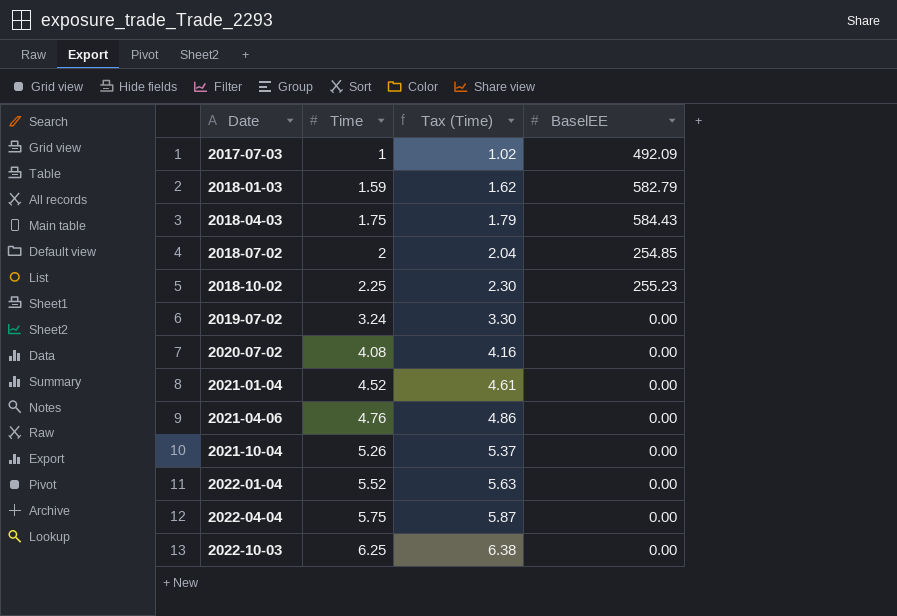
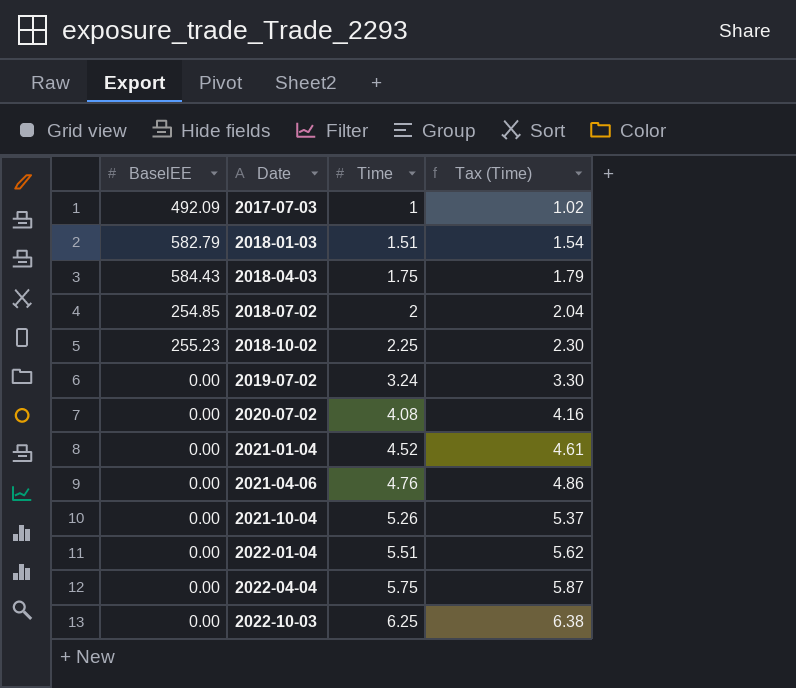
column BaselEE | position: 4 -> 1
2018-01-03 | Time: 1.59 -> 1.51
2018-01-03 | Tax (Time): 1.62 -> 1.54
2022-01-04 | Time: 5.52 -> 5.51
2022-01-04 | Tax (Time): 5.63 -> 5.62

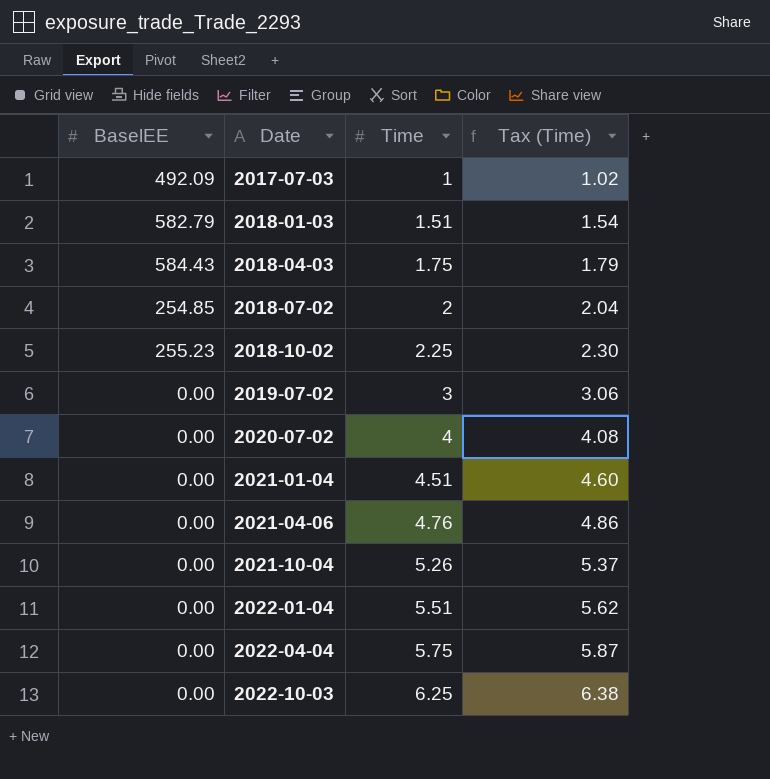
2019-07-02 | Time: 3.24 -> 3
2019-07-02 | Tax (Time): 3.30 -> 3.06
2020-07-02 | Time: 4.08 -> 4
2020-07-02 | Tax (Time): 4.16 -> 4.08
2021-01-04 | Time: 4.52 -> 4.51
2021-01-04 | Tax (Time): 4.61 -> 4.60

